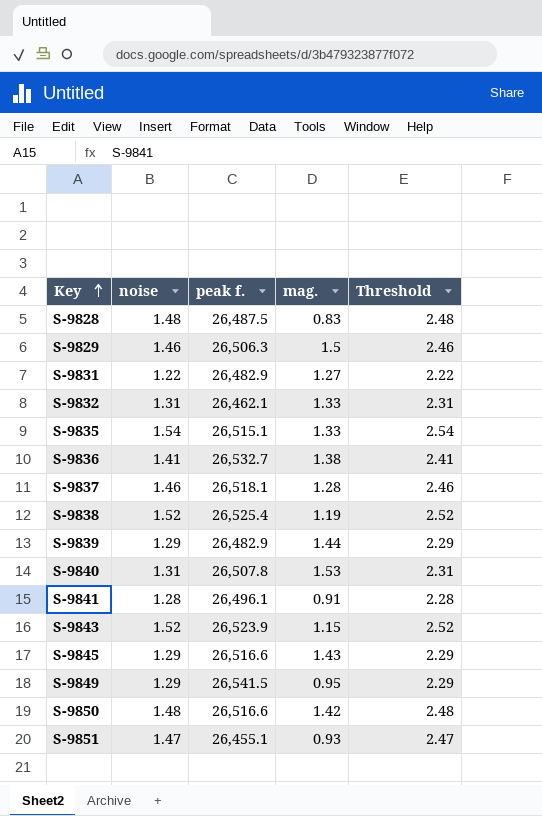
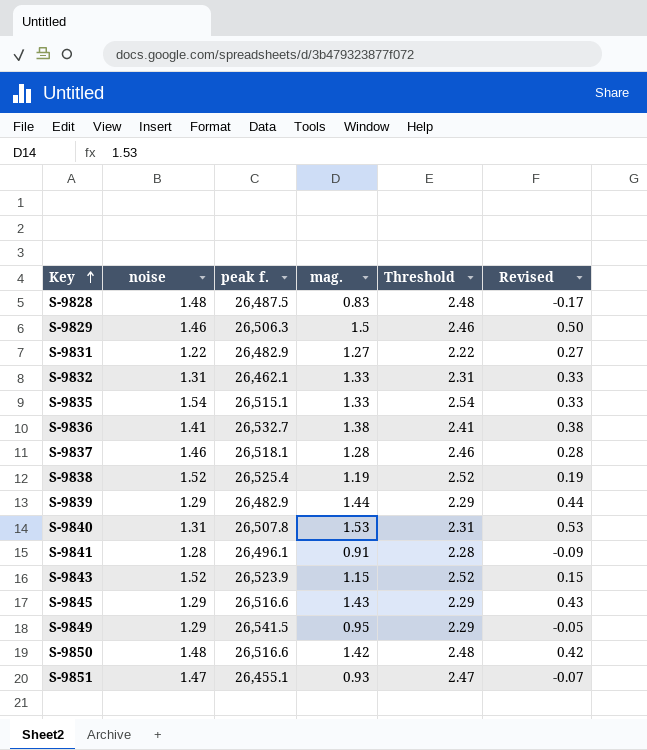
column Revised | formula: none -> [mag.] - 1

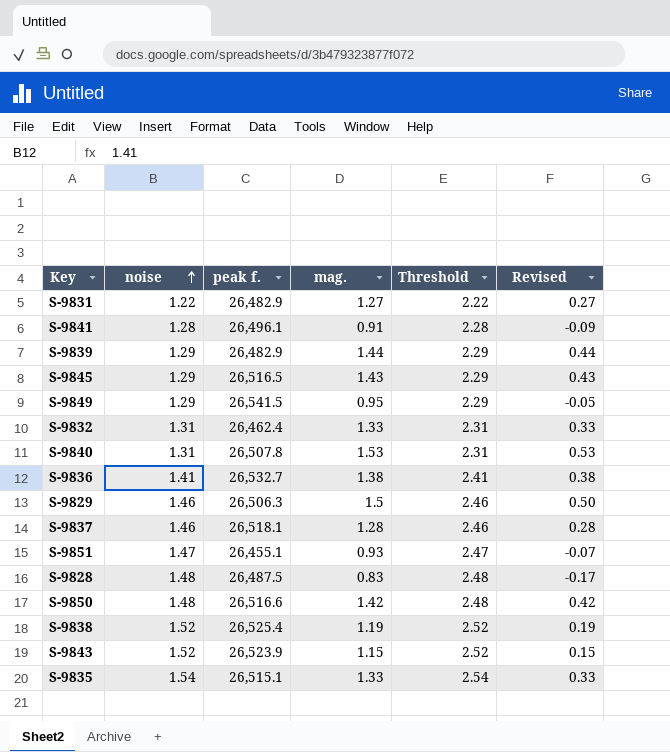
row order: Key ascending -> noise ascending
S-9845 | peak f.: 26,516.6 -> 26,516.5
S-9832 | peak f.: 26,462.1 -> 26,462.4

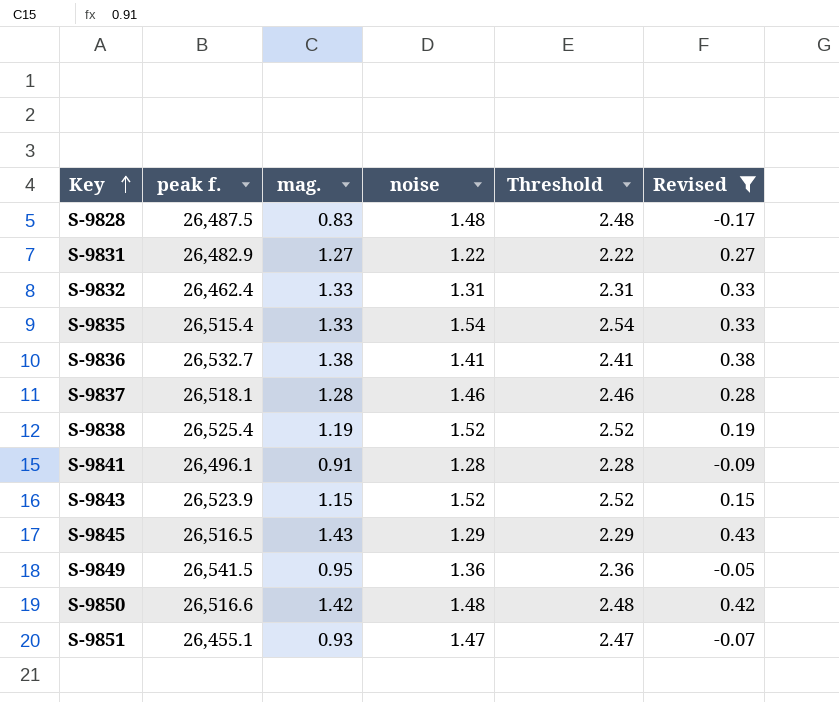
filter: none -> Revised <= 0.43
row order: noise ascending -> Key ascending
column noise | position: 2 -> 4
S-9835 | peak f.: 26,515.1 -> 26,515.4
S-9849 | noise: 1.29 -> 1.36
S-9849 | Threshold: 2.29 -> 2.36

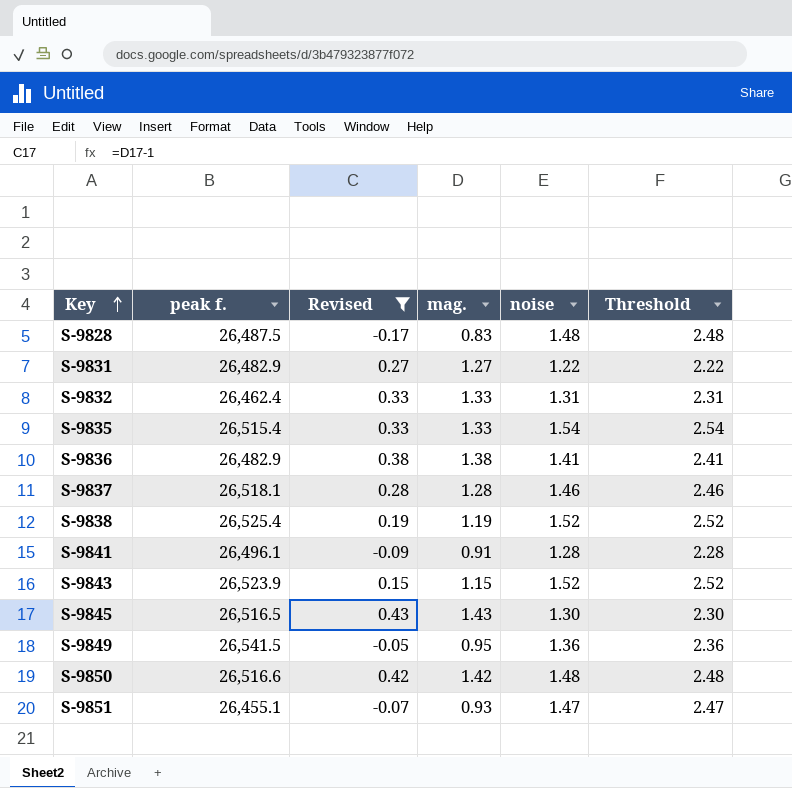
column Revised | position: 6 -> 3
S-9836 | peak f.: 26,532.7 -> 26,482.9
S-9845 | noise: 1.29 -> 1.30
S-9845 | Threshold: 2.29 -> 2.30

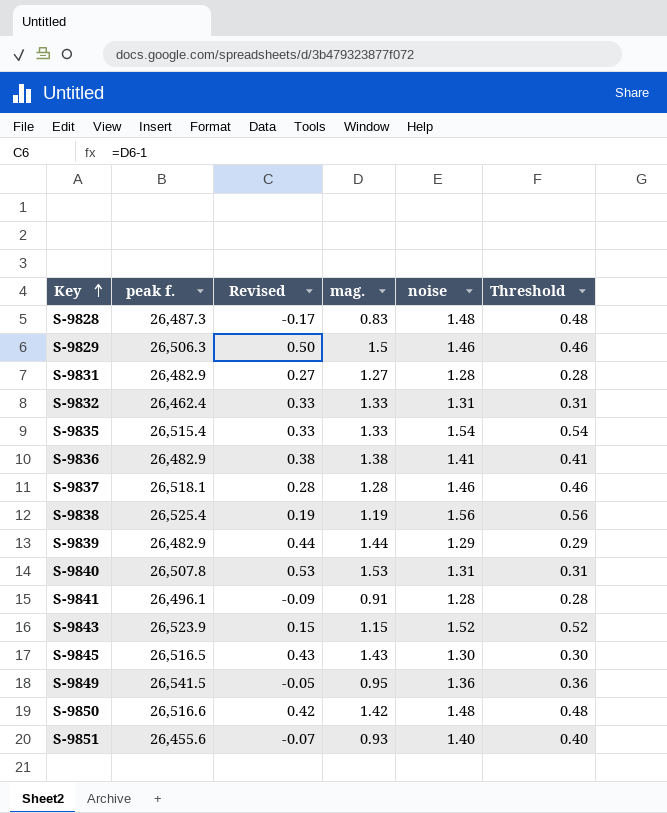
filter: Revised <= 0.43 -> none
column Threshold | formula: [noise] + 1 -> [noise] - 1
S-9828 | peak f.: 26,487.5 -> 26,487.3
S-9831 | noise: 1.22 -> 1.28
S-9838 | noise: 1.52 -> 1.56
S-9851 | peak f.: 26,455.1 -> 26,455.6
S-9851 | noise: 1.47 -> 1.40

